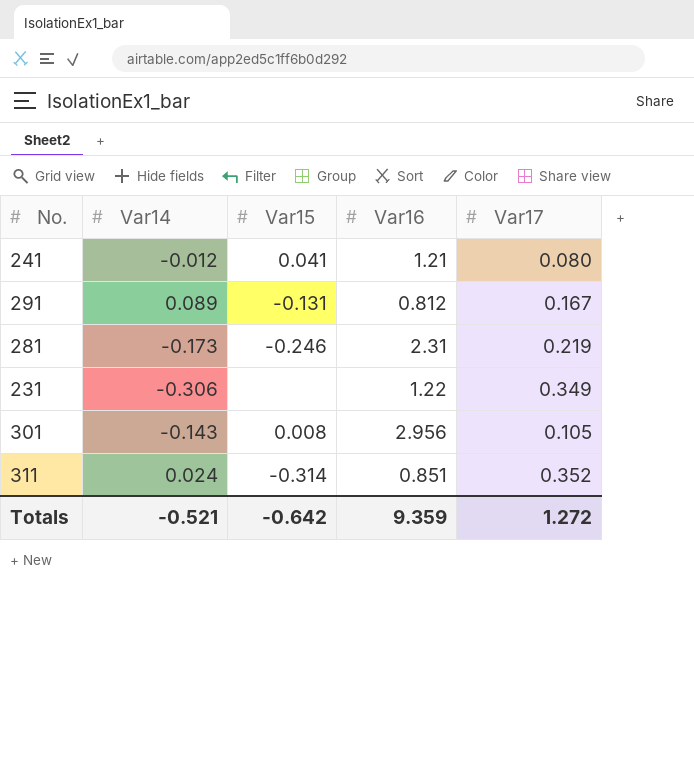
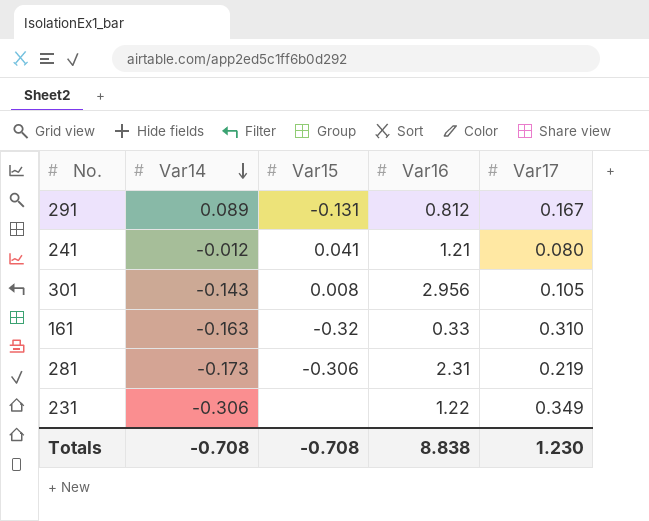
row order: none -> Var14 descending
row 311: 0.024 | -0.314 | 0.851 | 0.352 -> none
row 161: none -> -0.163 | -0.32 | 0.33 | 0.310
281 | Var15: -0.246 -> -0.306
Totals | Var14: -0.521 -> -0.708
Totals | Var15: -0.642 -> -0.708
Totals | Var16: 9.359 -> 8.838
Totals | Var17: 1.272 -> 1.230

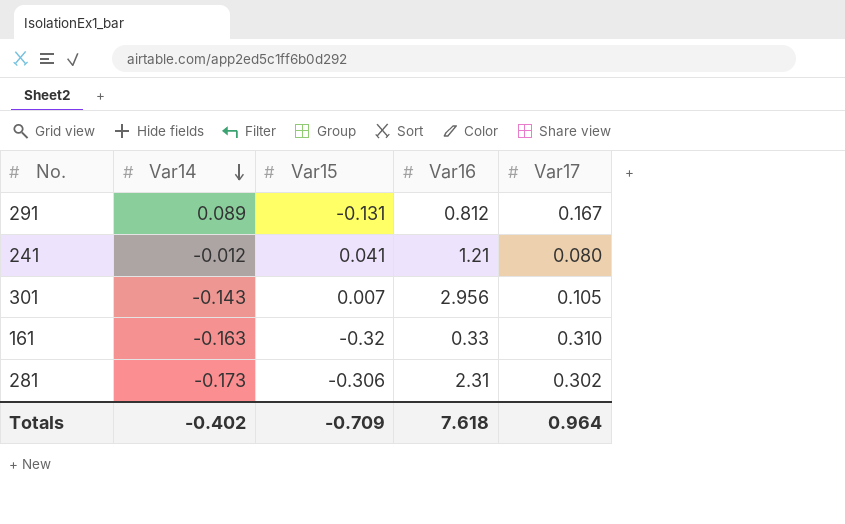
row 231: -0.306 | none | 1.22 | 0.349 -> none
301 | Var15: 0.008 -> 0.007
281 | Var17: 0.219 -> 0.302
Totals | Var14: -0.708 -> -0.402
Totals | Var15: -0.708 -> -0.709
Totals | Var16: 8.838 -> 7.618
Totals | Var17: 1.230 -> 0.964

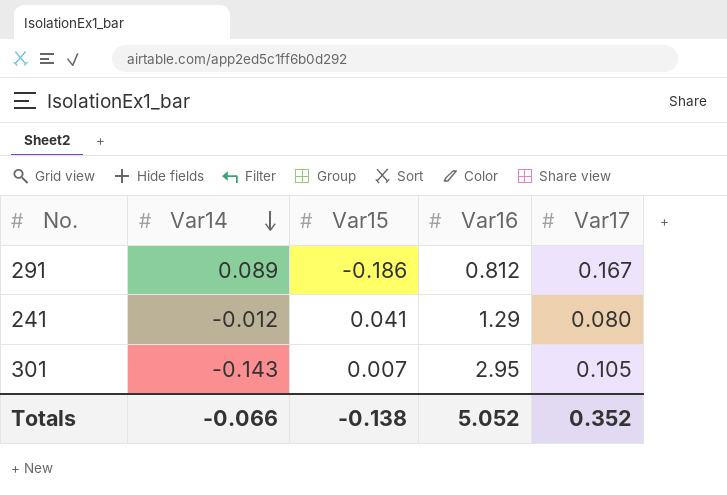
row 161: -0.163 | -0.32 | 0.33 | 0.310 -> none
row 281: -0.173 | -0.306 | 2.31 | 0.302 -> none
291 | Var15: -0.131 -> -0.186
241 | Var16: 1.21 -> 1.29
301 | Var16: 2.956 -> 2.95
Totals | Var14: -0.402 -> -0.066
Totals | Var15: -0.709 -> -0.138
Totals | Var16: 7.618 -> 5.052
Totals | Var17: 0.964 -> 0.352

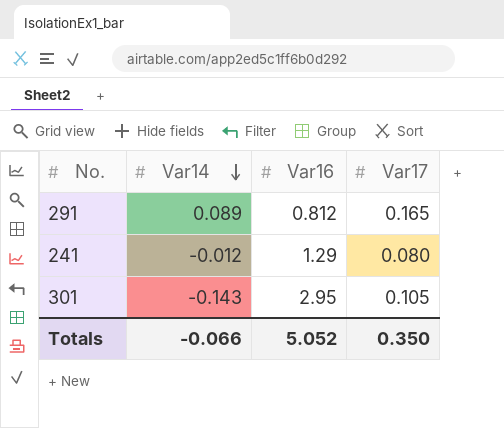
column Var15 | position: 3 -> none
291 | Var17: 0.167 -> 0.165
Totals | Var17: 0.352 -> 0.350

